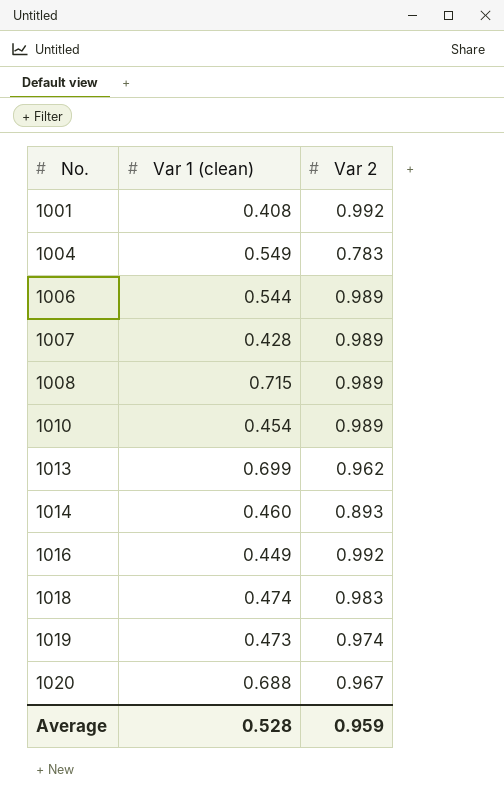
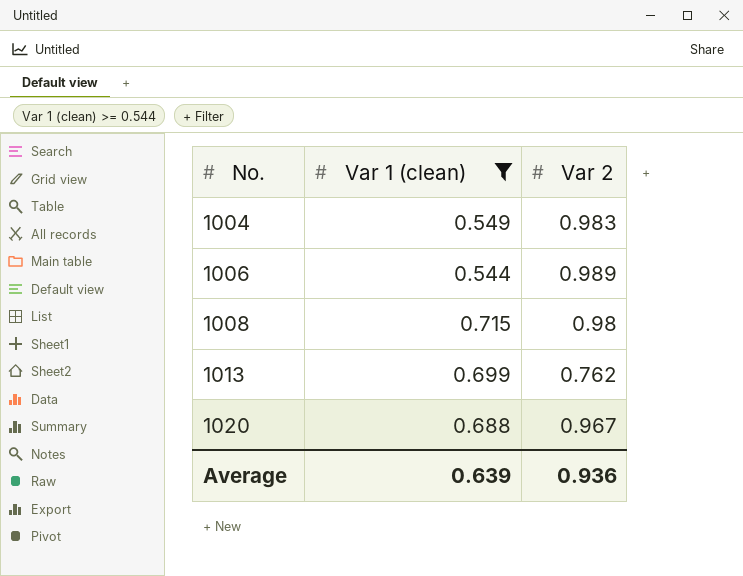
filter: none -> Var 1 (clean) >= 0.544
1004 | Var 2: 0.783 -> 0.983
1008 | Var 2: 0.989 -> 0.98
1013 | Var 2: 0.962 -> 0.762
Average | Var 1 (clean): 0.528 -> 0.639
Average | Var 2: 0.959 -> 0.936

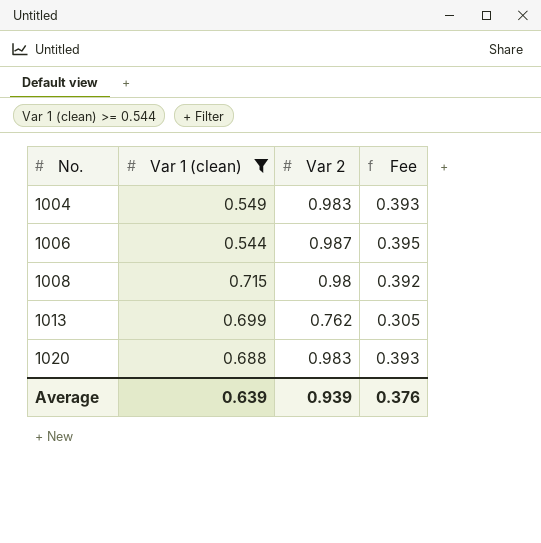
column Fee | formula: none -> [Var 2] * 0.4
1006 | Var 2: 0.989 -> 0.987
1020 | Var 2: 0.967 -> 0.983
Average | Var 2: 0.936 -> 0.939

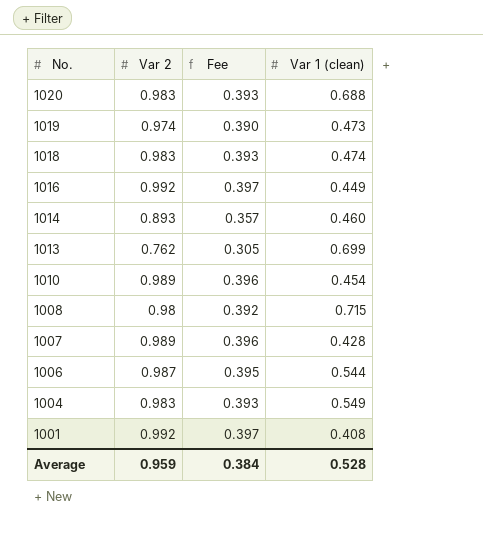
filter: Var 1 (clean) >= 0.544 -> none
row order: No. ascending -> No. descending
column Var 1 (clean) | position: 2 -> 4
Average | Var 2: 0.939 -> 0.959
Average | Fee: 0.376 -> 0.384
Average | Var 1 (clean): 0.639 -> 0.528

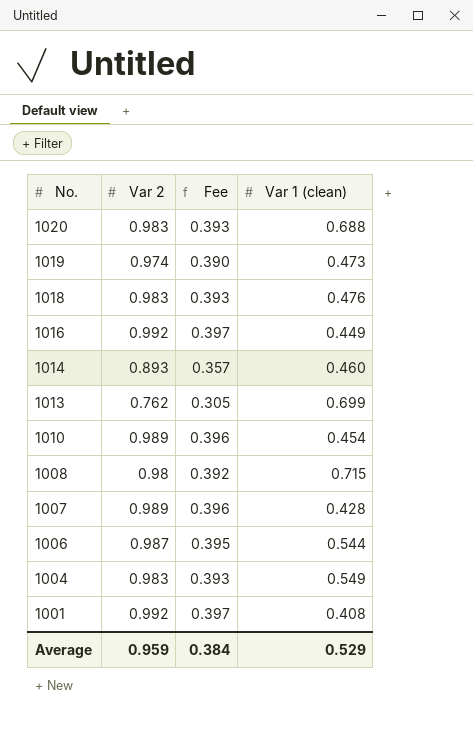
1018 | Var 1 (clean): 0.474 -> 0.476
Average | Var 1 (clean): 0.528 -> 0.529

